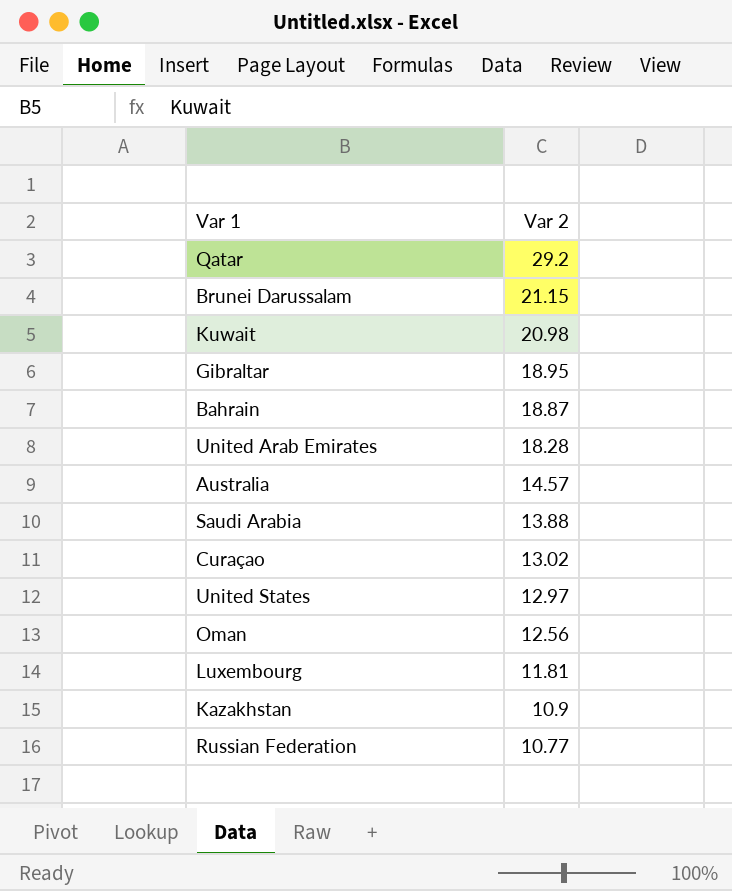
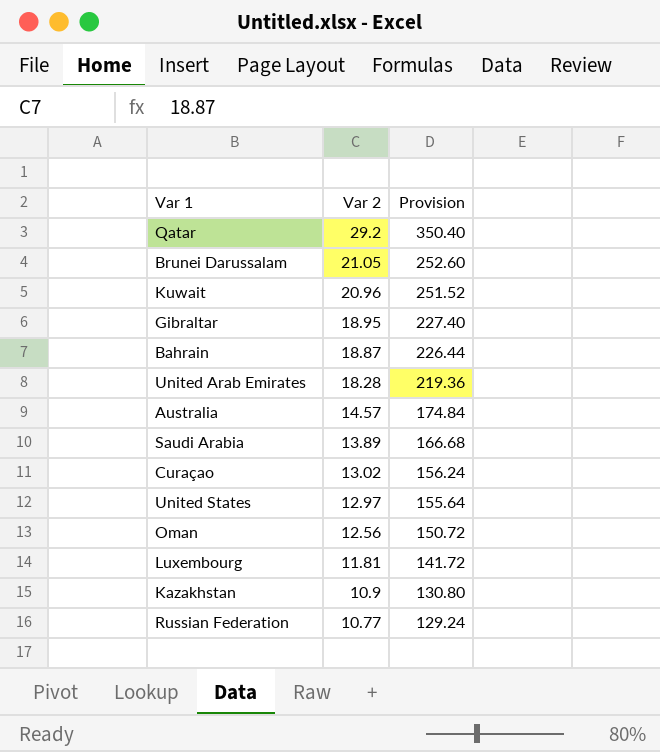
column Provision | formula: none -> [Var 2] * 12
Brunei Darussalam | Var 2: 21.15 -> 21.05
Kuwait | Var 2: 20.98 -> 20.96
Saudi Arabia | Var 2: 13.88 -> 13.89

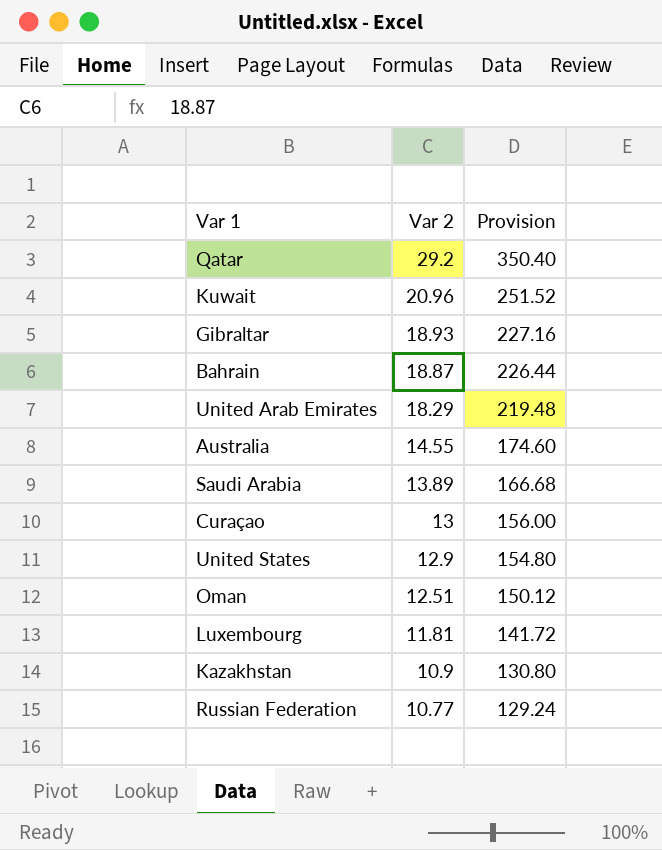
row Brunei Darussalam: 21.05 | 252.60 -> none
Gibraltar | Var 2: 18.95 -> 18.93
Gibraltar | Provision: 227.40 -> 227.16
United Arab Emirates | Var 2: 18.28 -> 18.29
United Arab Emirates | Provision: 219.36 -> 219.48
Australia | Var 2: 14.57 -> 14.55
Australia | Provision: 174.84 -> 174.60
Curaçao | Var 2: 13.02 -> 13
Curaçao | Provision: 156.24 -> 156.00
United States | Var 2: 12.97 -> 12.9
United States | Provision: 155.64 -> 154.80
Oman | Var 2: 12.56 -> 12.51
Oman | Provision: 150.72 -> 150.12

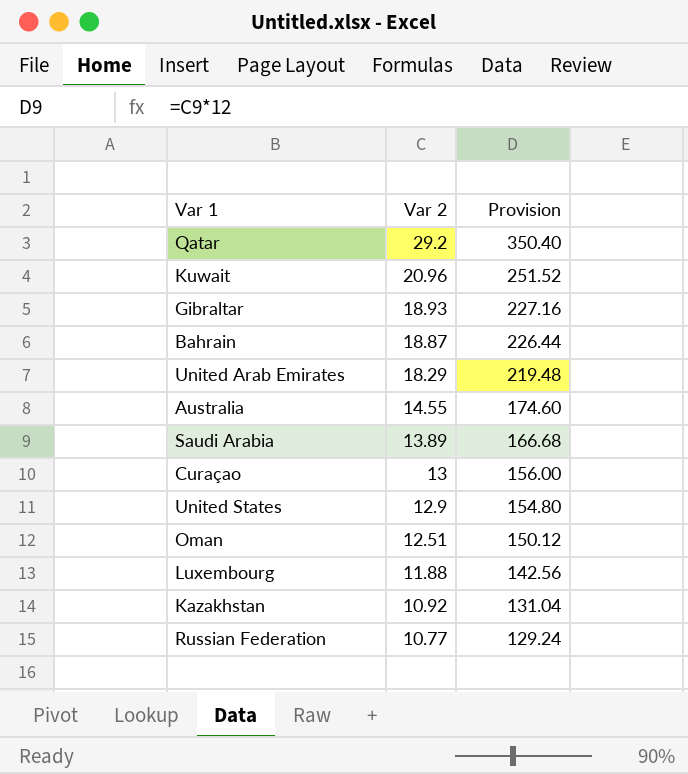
Luxembourg | Var 2: 11.81 -> 11.88
Luxembourg | Provision: 141.72 -> 142.56
Kazakhstan | Var 2: 10.9 -> 10.92
Kazakhstan | Provision: 130.80 -> 131.04

